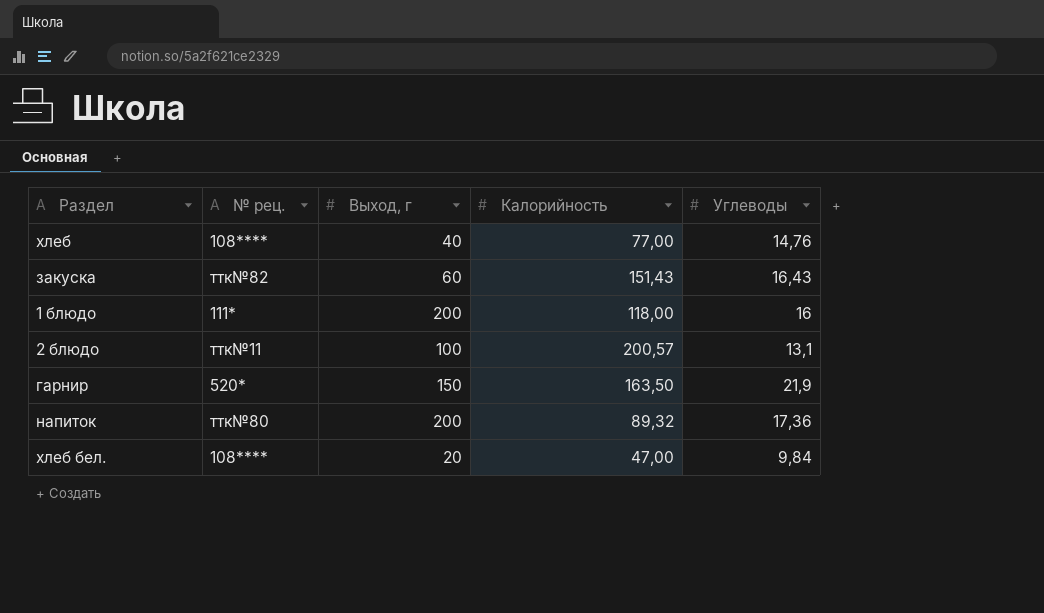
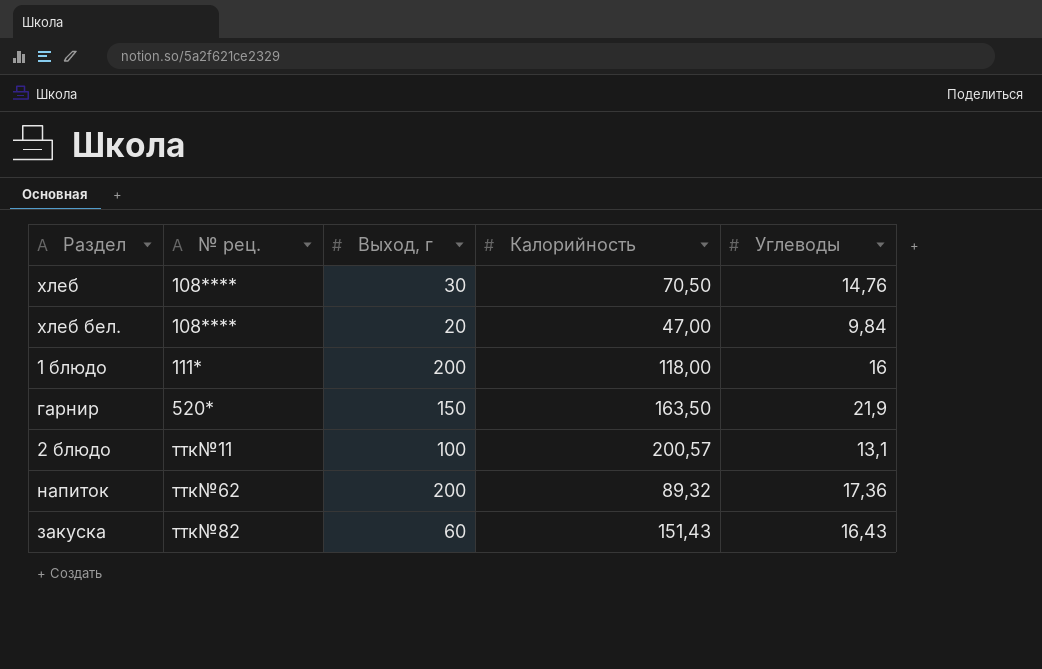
row order: none -> № рец. ascending
хлеб | Выход, г: 40 -> 30
хлеб | Калорийность: 77,00 -> 70,50
напиток | № рец.: ттк№80 -> ттк№62

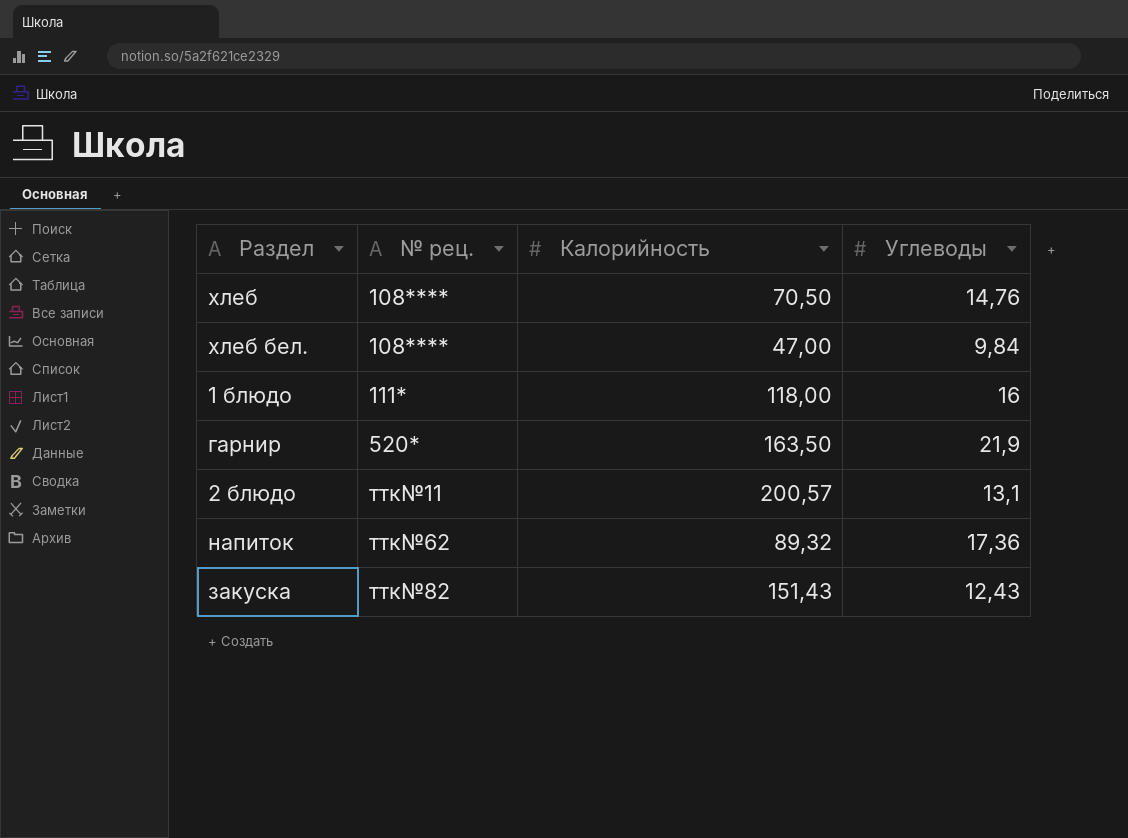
column Выход, г | position: 3 -> none
закуска | Углеводы: 16,43 -> 12,43

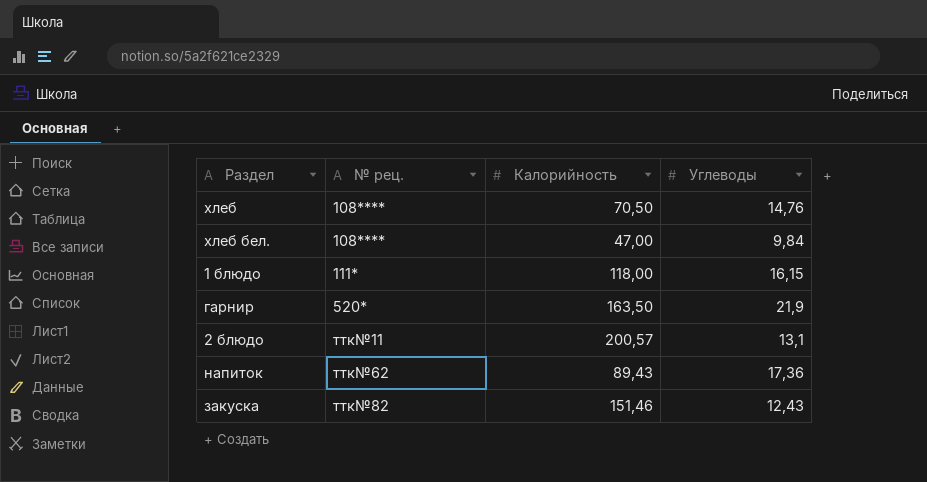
1 блюдо | Углеводы: 16 -> 16,15
напиток | Калорийность: 89,32 -> 89,43
закуска | Калорийность: 151,43 -> 151,46

